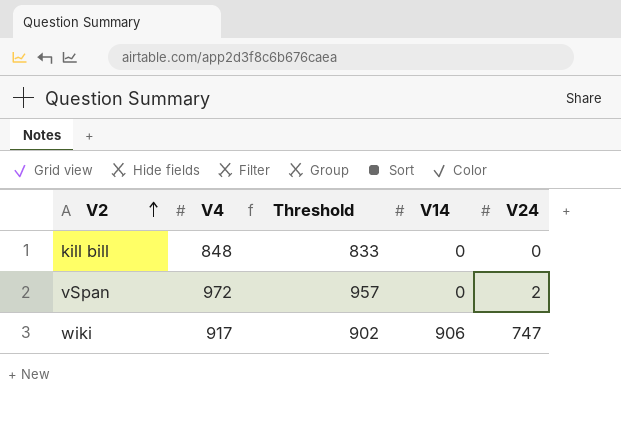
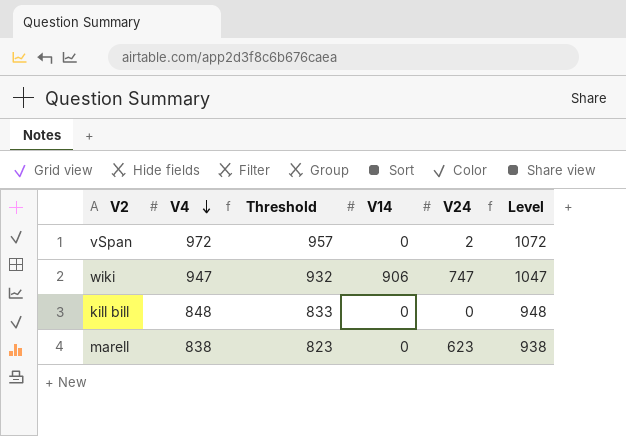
row order: V2 ascending -> V4 descending
column Level | formula: none -> [V4] + 100
wiki | V4: 917 -> 947
wiki | Threshold: 902 -> 932
row marell: none -> 838 | 823 | 0 | 623 | 938

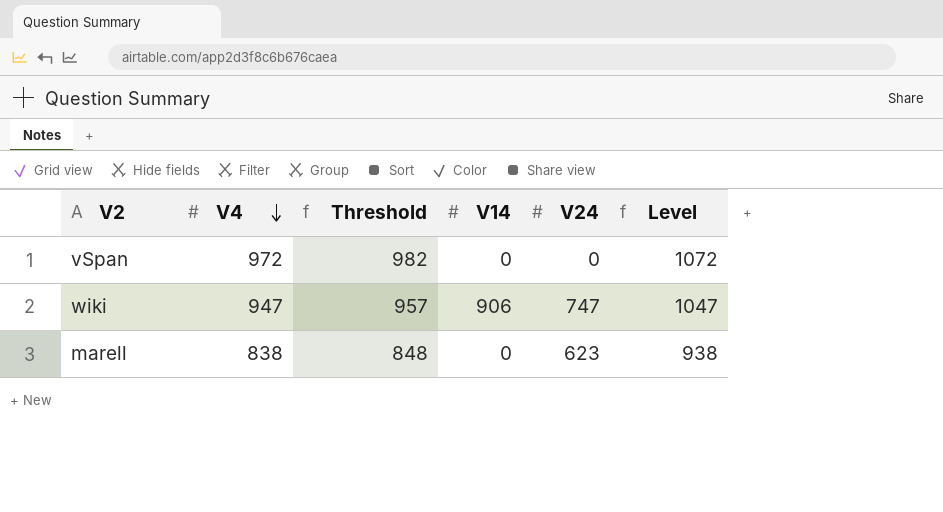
column Threshold | formula: [V4] - 15 -> [V4] + 10
row kill bill: 848 | 833 | 0 | 0 | 948 -> none
vSpan | V24: 2 -> 0

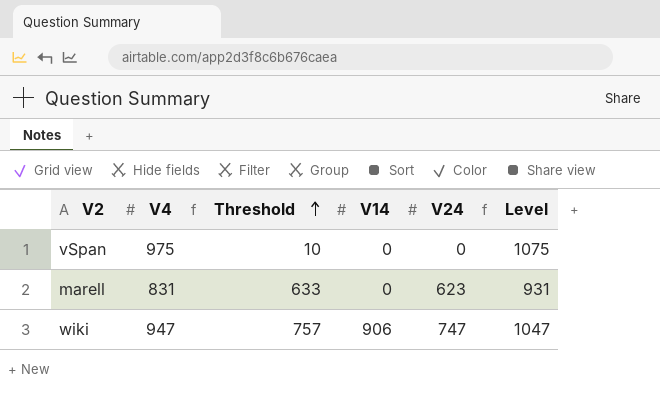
row order: V4 descending -> Threshold ascending
column Threshold | formula: [V4] + 10 -> [V24] + 10
vSpan | V4: 972 -> 975
vSpan | Level: 1072 -> 1075
marell | V4: 838 -> 831
marell | Level: 938 -> 931

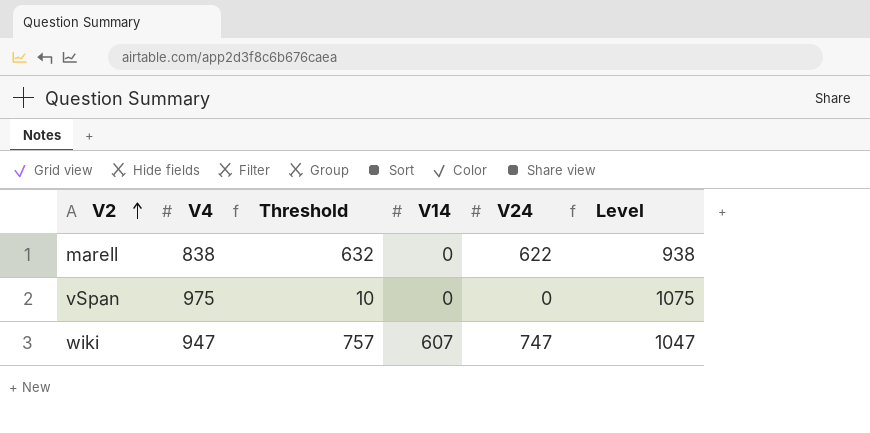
row order: Threshold ascending -> V2 ascending
marell | V4: 831 -> 838
marell | Threshold: 633 -> 632
marell | V24: 623 -> 622
marell | Level: 931 -> 938
wiki | V14: 906 -> 607

